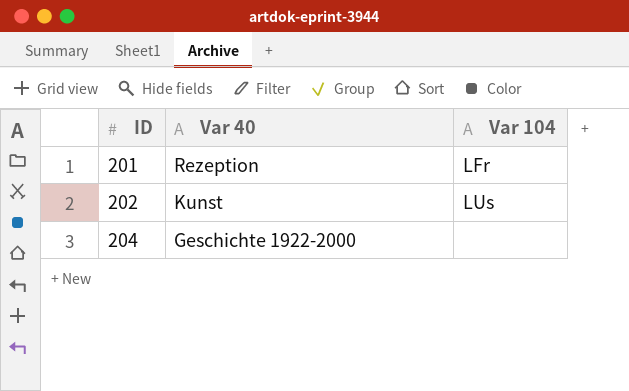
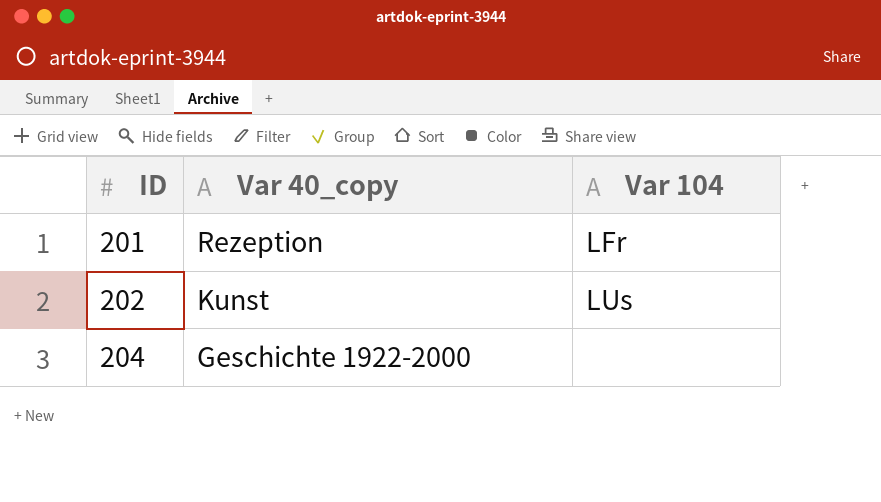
column name: Var 40 -> Var 40_copy

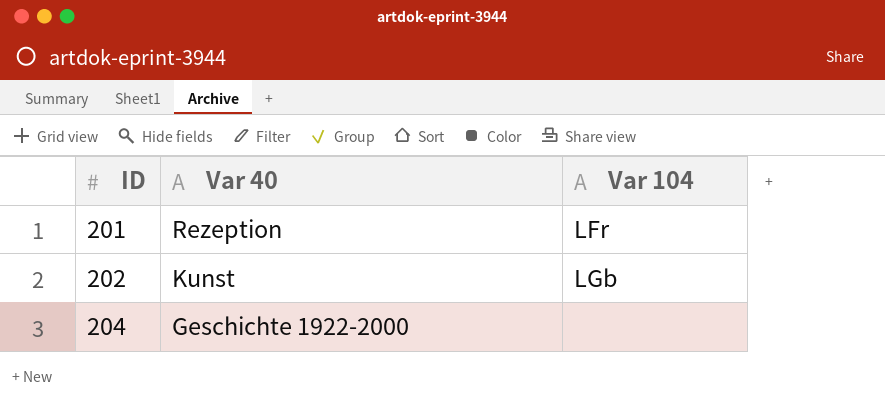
column name: Var 40_copy -> Var 40
202 | Var 104: LUs -> LGb

